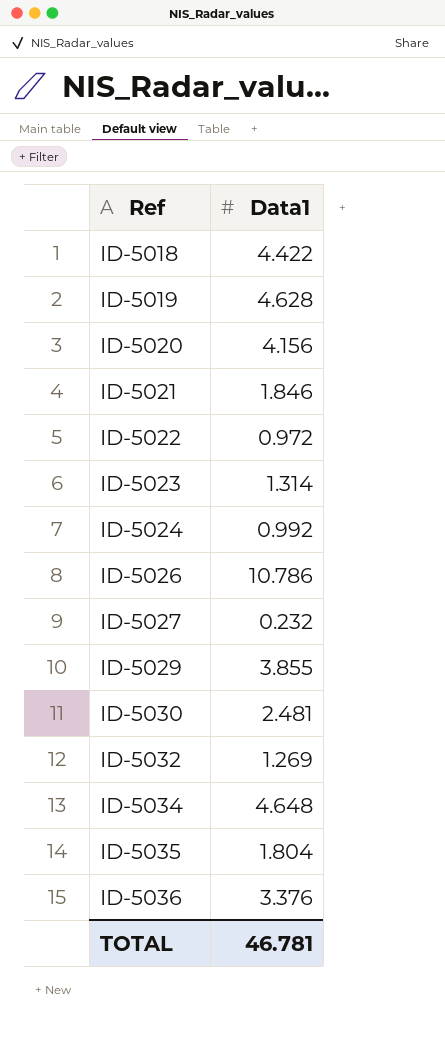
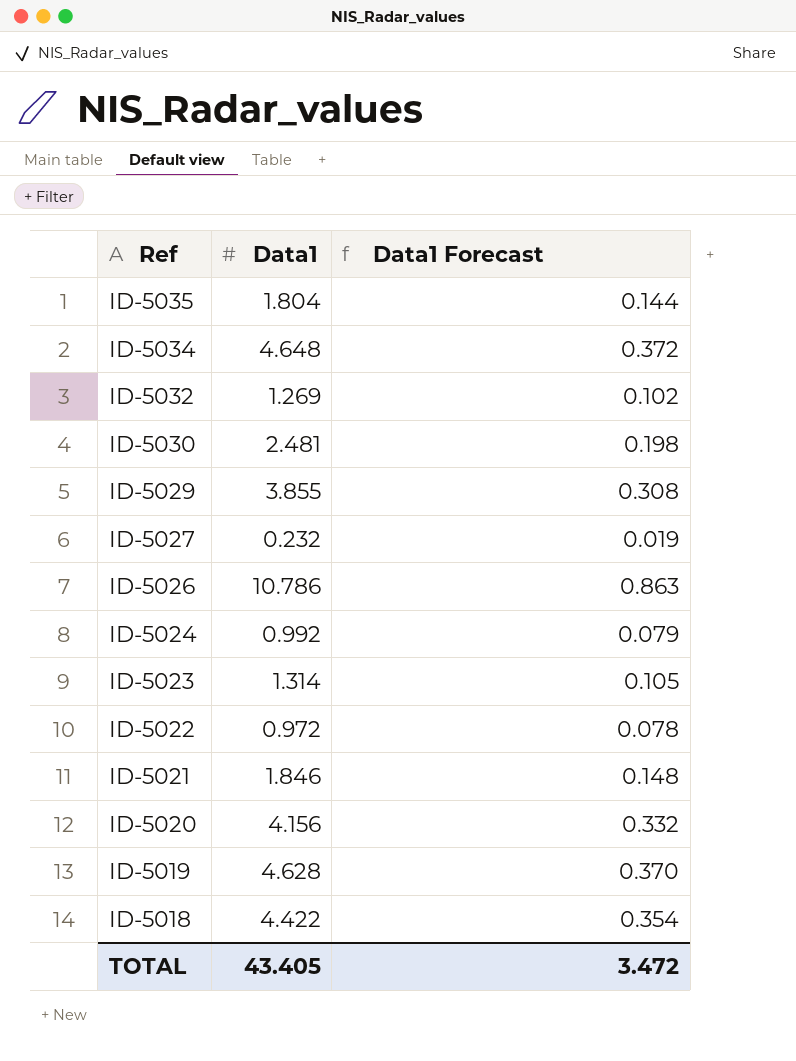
row order: Ref ascending -> Ref descending
column Data1 Forecast | formula: none -> [Data1] * 0.08
row ID-5036: 3.376 -> none
TOTAL | Data1: 46.781 -> 43.405

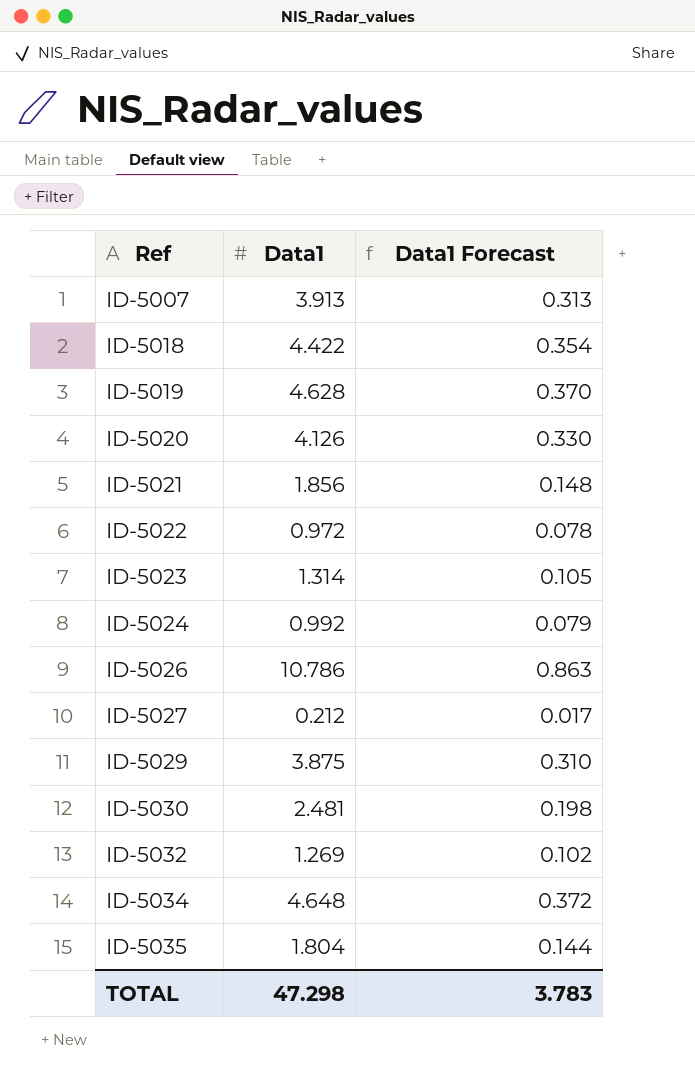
row order: Ref descending -> Ref ascending
row ID-5007: none -> 3.913 | 0.313
ID-5020 | Data1: 4.156 -> 4.126
ID-5020 | Data1 Forecast: 0.332 -> 0.330
ID-5021 | Data1: 1.846 -> 1.856
ID-5027 | Data1: 0.232 -> 0.212
ID-5027 | Data1 Forecast: 0.019 -> 0.017
ID-5029 | Data1: 3.855 -> 3.875
ID-5029 | Data1 Forecast: 0.308 -> 0.310
TOTAL | Data1: 43.405 -> 47.298
TOTAL | Data1 Forecast: 3.472 -> 3.783

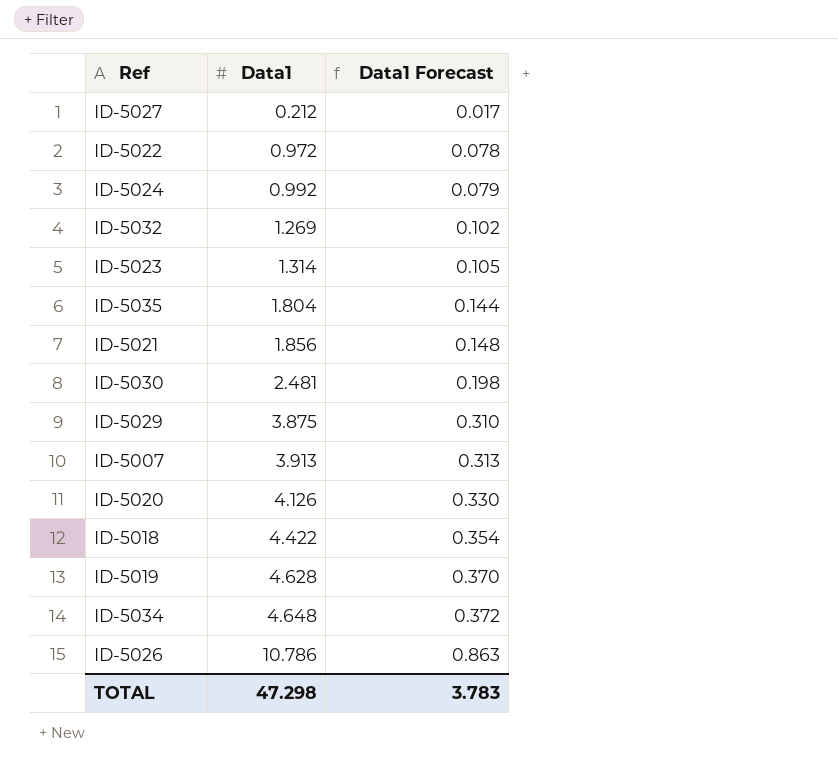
row order: Ref ascending -> Data1 ascending

